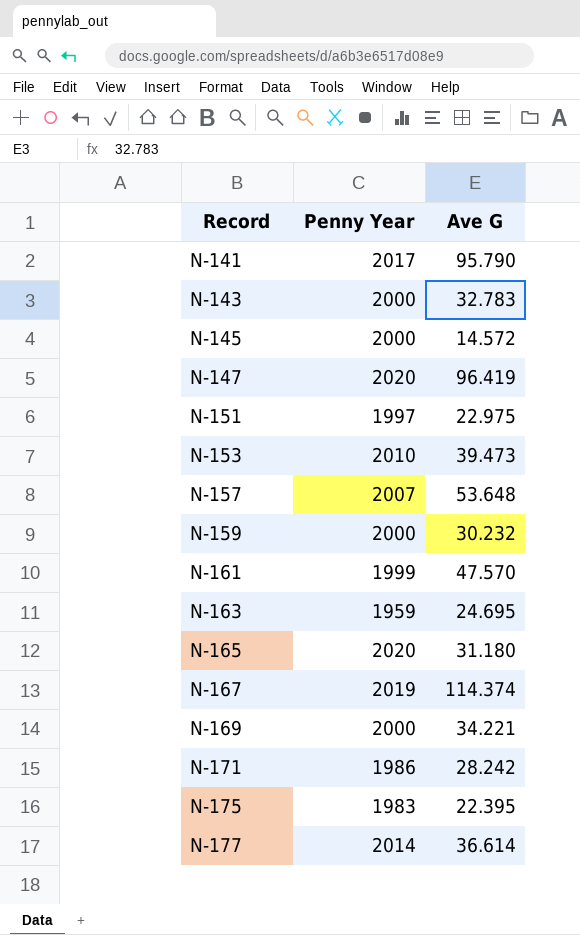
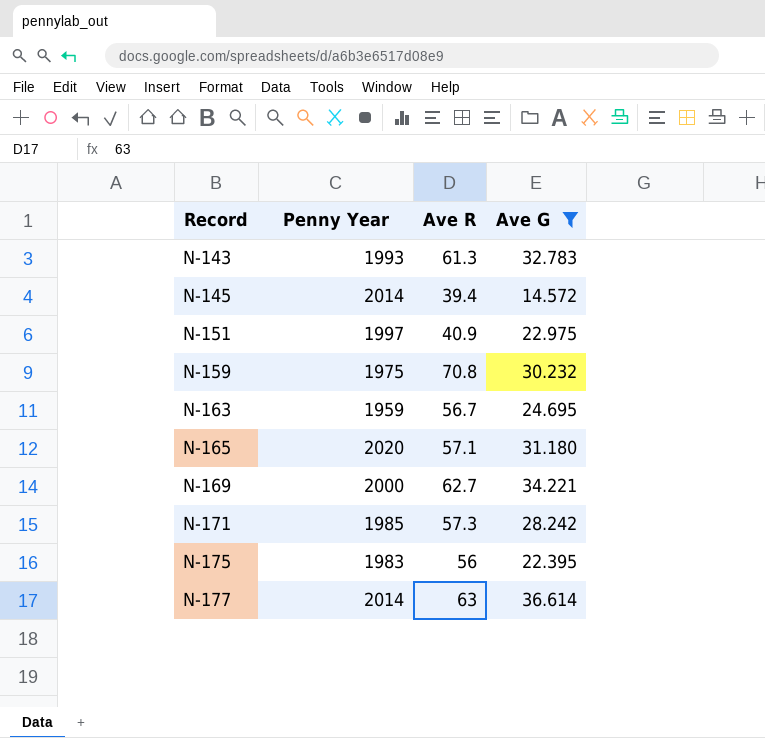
filter: none -> Ave G <= 36.614
column Ave R | position: none -> 3
N-143 | Penny Year: 2000 -> 1993
N-145 | Penny Year: 2000 -> 2014
N-159 | Penny Year: 2000 -> 1975
N-171 | Penny Year: 1986 -> 1985

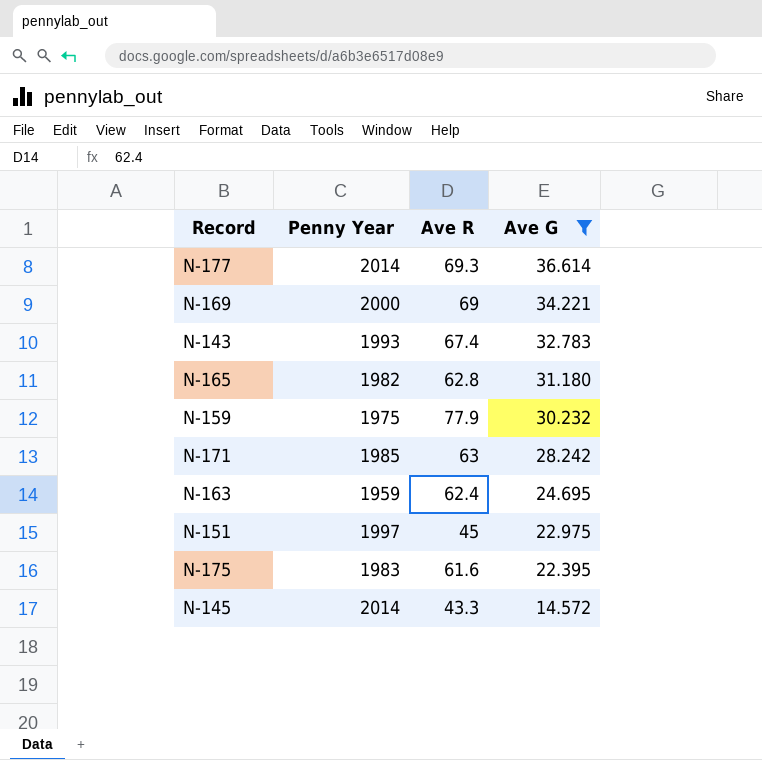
row order: Record ascending -> Ave G descending
N-177 | Ave R: 63 -> 69.3
N-169 | Ave R: 62.7 -> 69
N-143 | Ave R: 61.3 -> 67.4
N-165 | Penny Year: 2020 -> 1982
N-165 | Ave R: 57.1 -> 62.8
N-159 | Ave R: 70.8 -> 77.9
N-171 | Ave R: 57.3 -> 63
N-163 | Ave R: 56.7 -> 62.4
N-151 | Ave R: 40.9 -> 45
N-175 | Ave R: 56 -> 61.6
N-145 | Ave R: 39.4 -> 43.3

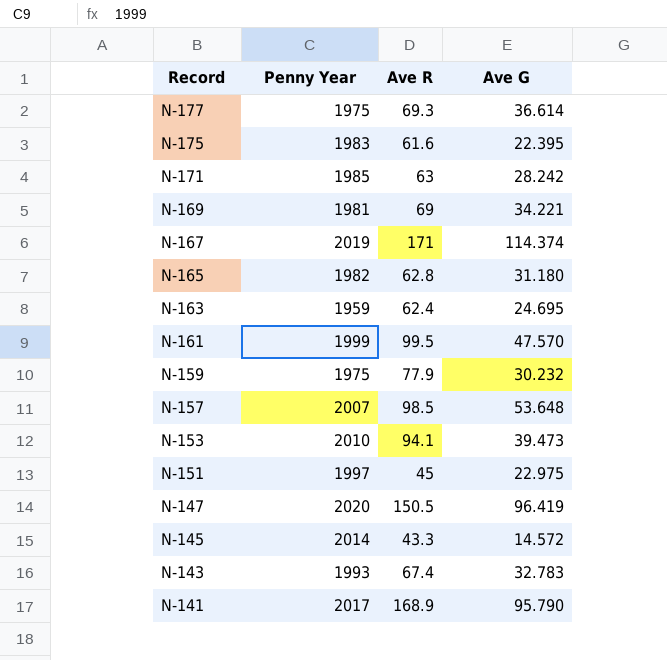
filter: Ave G <= 36.614 -> none
row order: Ave G descending -> Record descending
N-177 | Penny Year: 2014 -> 1975
N-169 | Penny Year: 2000 -> 1981

